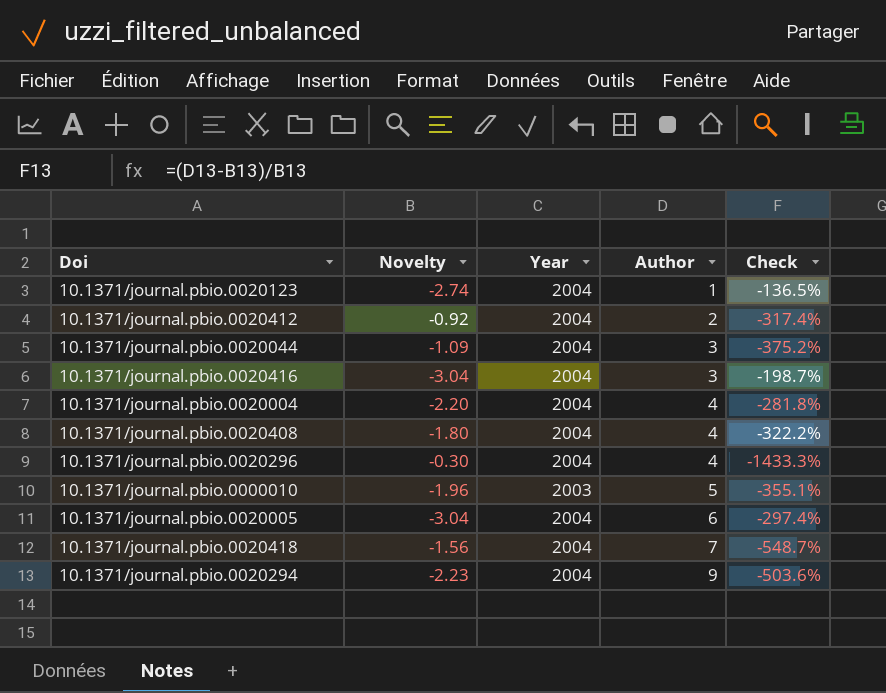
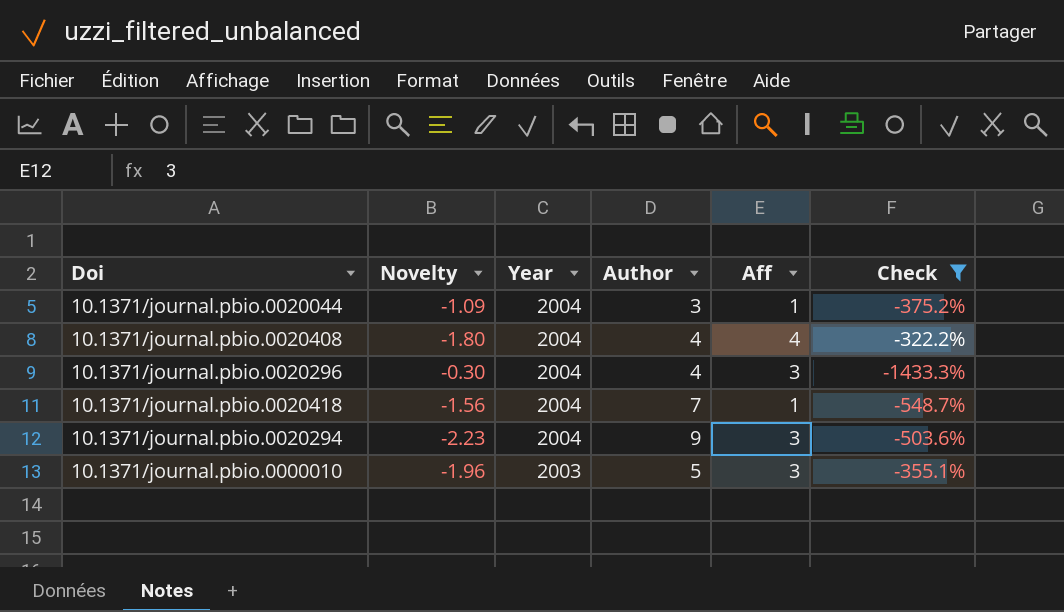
filter: none -> Check <= -322.2%
row order: Author ascending -> Year descending
column Aff | position: none -> 5

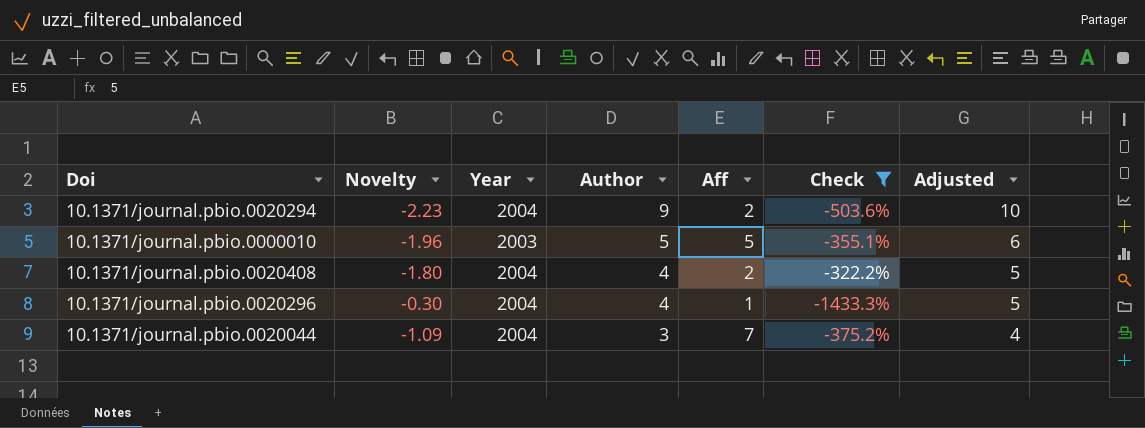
row order: Year descending -> Author descending
column Adjusted | formula: none -> [Author] + 1
row 10.1371/journal.pbio.0020418: -1.56 | 2004 | 7 | 1 | -548.7% -> none
10.1371/journal.pbio.0020294 | Aff: 3 -> 2
10.1371/journal.pbio.0000010 | Aff: 3 -> 5
10.1371/journal.pbio.0020408 | Aff: 4 -> 2
10.1371/journal.pbio.0020296 | Aff: 3 -> 1
10.1371/journal.pbio.0020044 | Aff: 1 -> 7

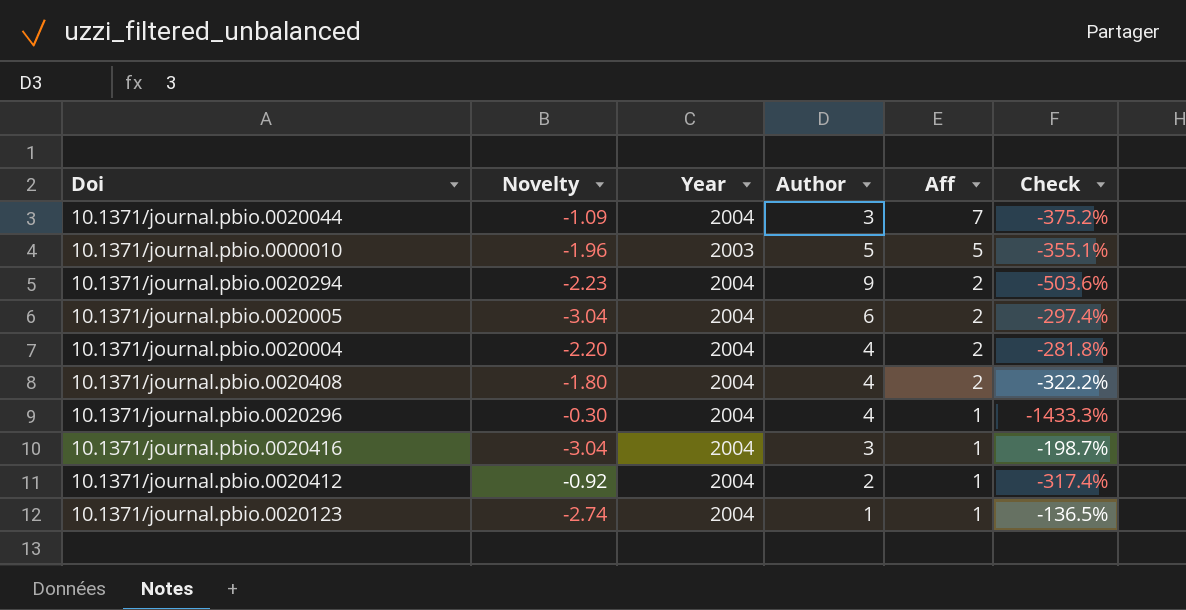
filter: Check <= -322.2% -> none
row order: Author descending -> Aff descending
column Adjusted | formula: [Author] + 1 -> none

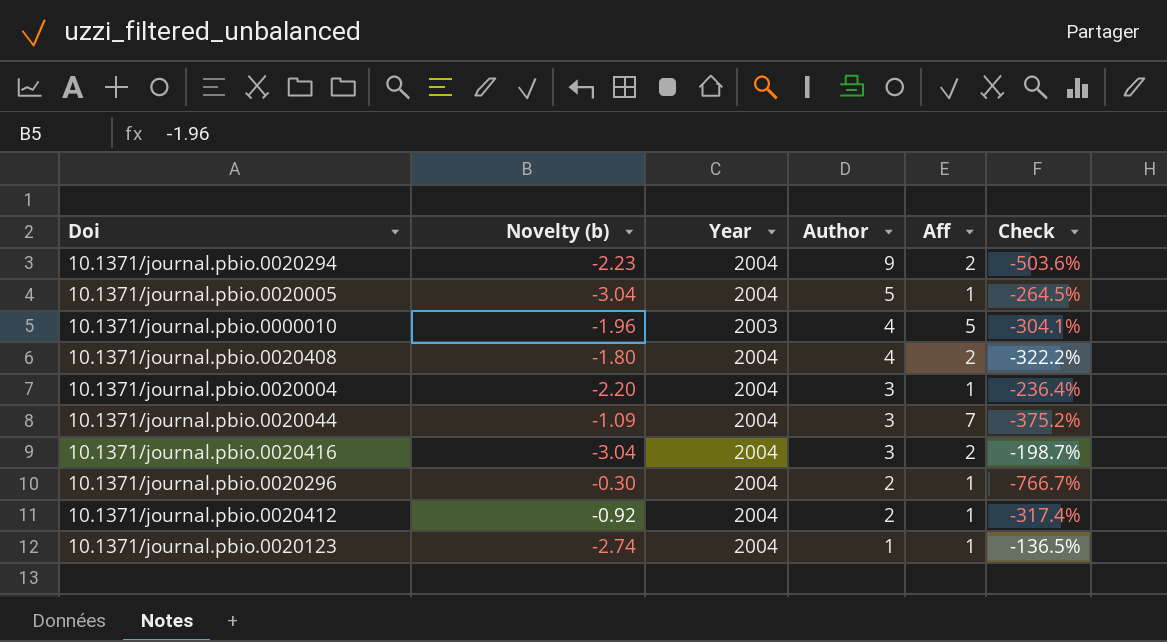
row order: Aff descending -> Author descending
column name: Novelty -> Novelty (b)
10.1371/journal.pbio.0020005 | Author: 6 -> 5
10.1371/journal.pbio.0020005 | Aff: 2 -> 1
10.1371/journal.pbio.0020005 | Check: -297.4% -> -264.5%
10.1371/journal.pbio.0000010 | Author: 5 -> 4
10.1371/journal.pbio.0000010 | Check: -355.1% -> -304.1%
10.1371/journal.pbio.0020004 | Author: 4 -> 3
10.1371/journal.pbio.0020004 | Aff: 2 -> 1
10.1371/journal.pbio.0020004 | Check: -281.8% -> -236.4%
10.1371/journal.pbio.0020416 | Aff: 1 -> 2
10.1371/journal.pbio.0020296 | Author: 4 -> 2
10.1371/journal.pbio.0020296 | Check: -1433.3% -> -766.7%

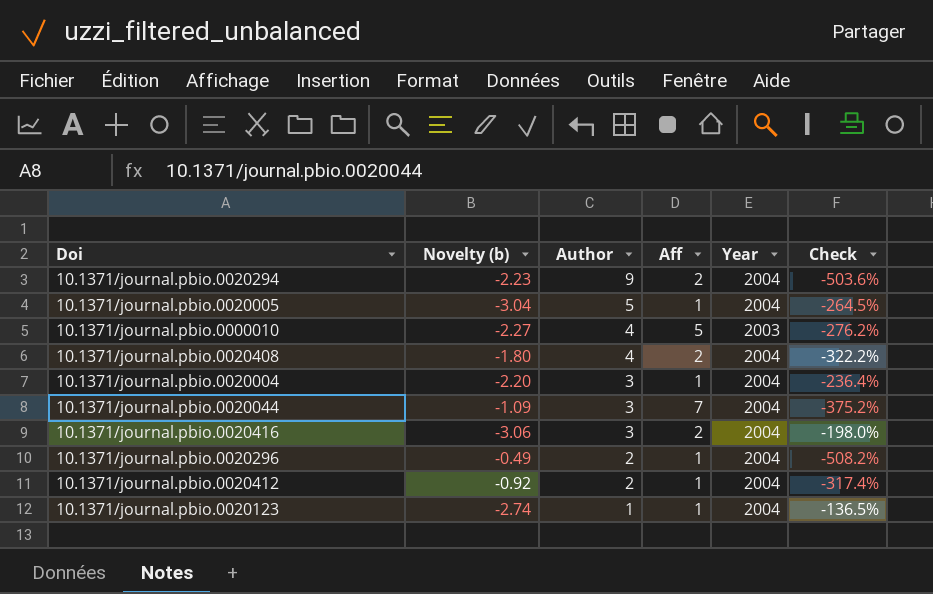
column Year | position: 3 -> 5
10.1371/journal.pbio.0000010 | Novelty (b): -1.96 -> -2.27
10.1371/journal.pbio.0000010 | Check: -304.1% -> -276.2%
10.1371/journal.pbio.0020416 | Novelty (b): -3.04 -> -3.06
10.1371/journal.pbio.0020416 | Check: -198.7% -> -198.0%
10.1371/journal.pbio.0020296 | Novelty (b): -0.30 -> -0.49
10.1371/journal.pbio.0020296 | Check: -766.7% -> -508.2%

